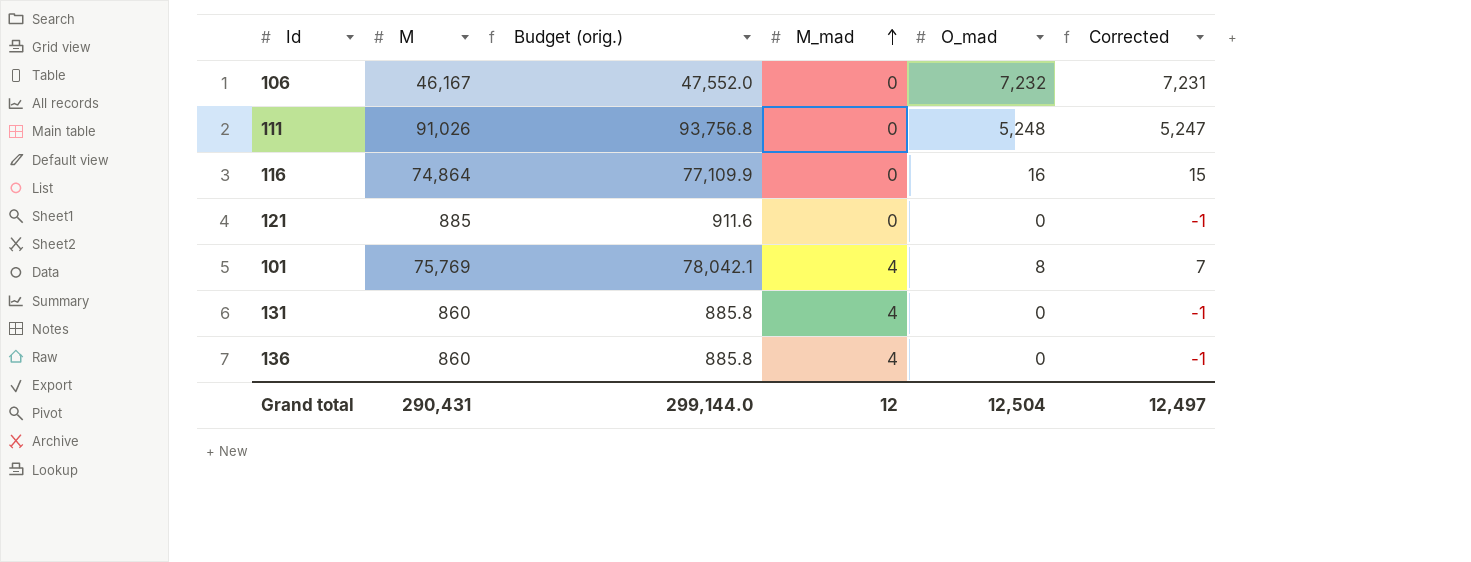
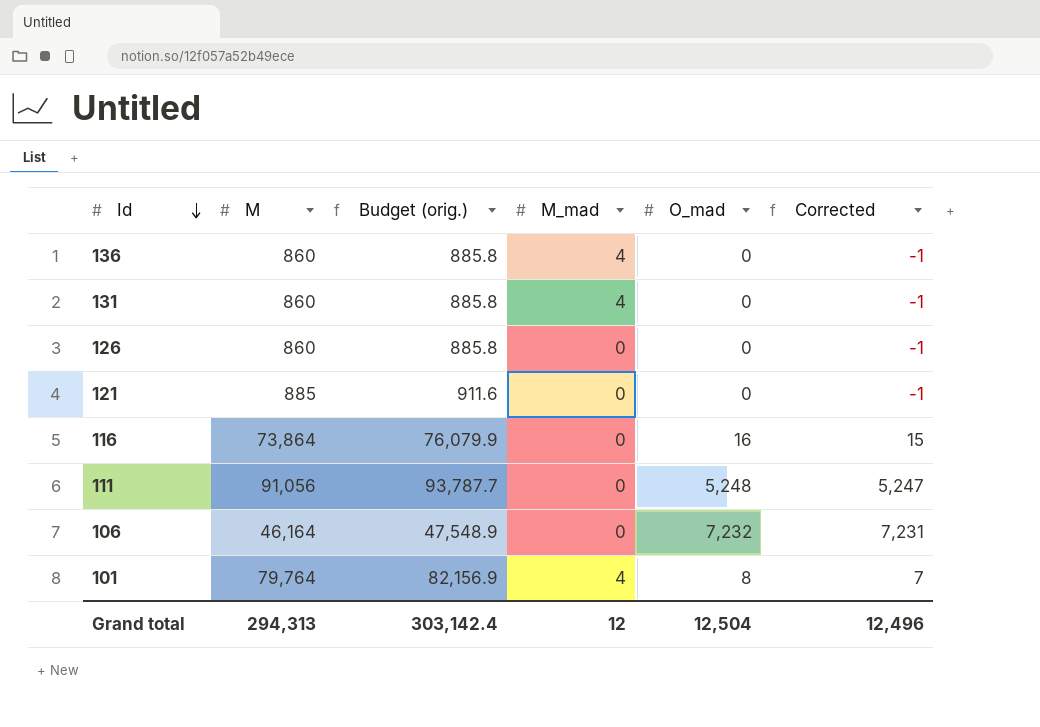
row order: M_mad ascending -> Id descending
row 126: none -> 860 | 885.8 | 0 | 0 | -1
116 | M: 74,864 -> 73,864
116 | Budget (orig.): 77,109.9 -> 76,079.9
111 | M: 91,026 -> 91,056
111 | Budget (orig.): 93,756.8 -> 93,787.7
106 | M: 46,167 -> 46,164
106 | Budget (orig.): 47,552.0 -> 47,548.9
101 | M: 75,769 -> 79,764
101 | Budget (orig.): 78,042.1 -> 82,156.9
Grand total | M: 290,431 -> 294,313
Grand total | Budget (orig.): 299,144.0 -> 303,142.4
Grand total | Corrected: 12,497 -> 12,496

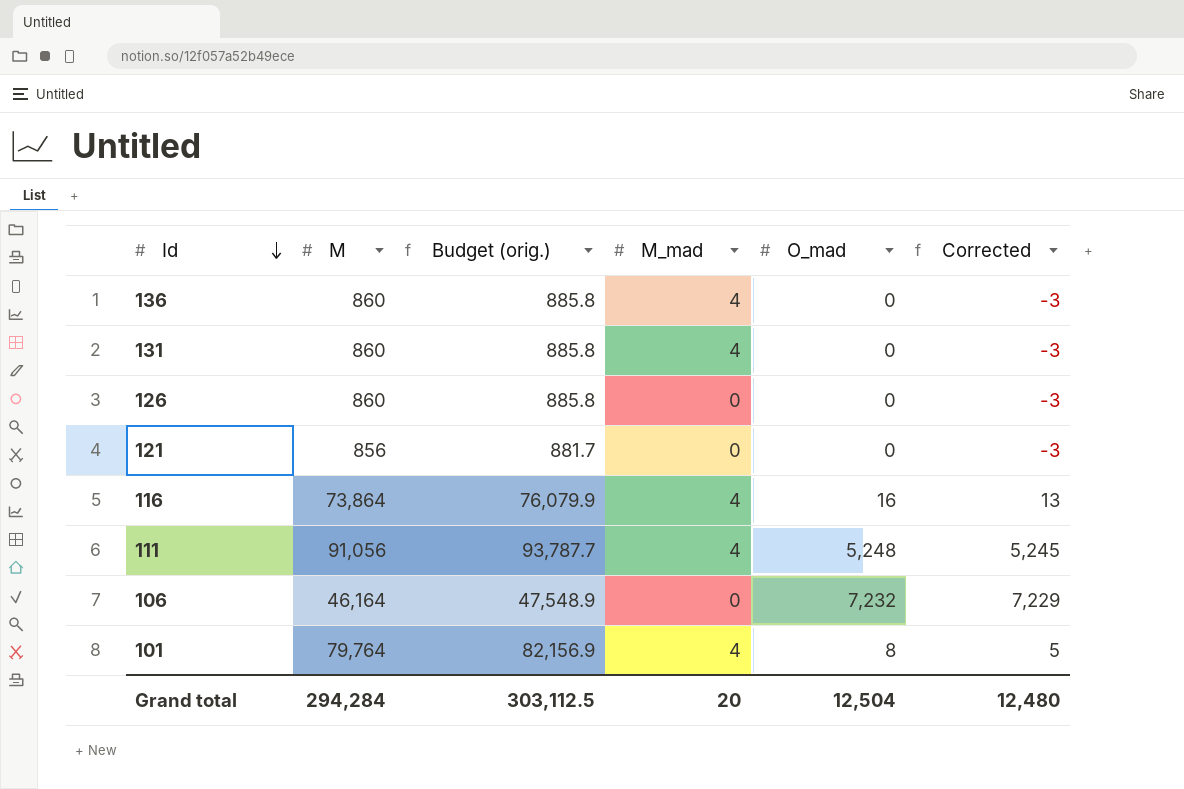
column Corrected | formula: [O_mad] - 1 -> [O_mad] - 3
121 | M: 885 -> 856
121 | Budget (orig.): 911.6 -> 881.7
116 | M_mad: 0 -> 4
111 | M_mad: 0 -> 4
Grand total | M: 294,313 -> 294,284
Grand total | Budget (orig.): 303,142.4 -> 303,112.5
Grand total | M_mad: 12 -> 20
Grand total | Corrected: 12,496 -> 12,480

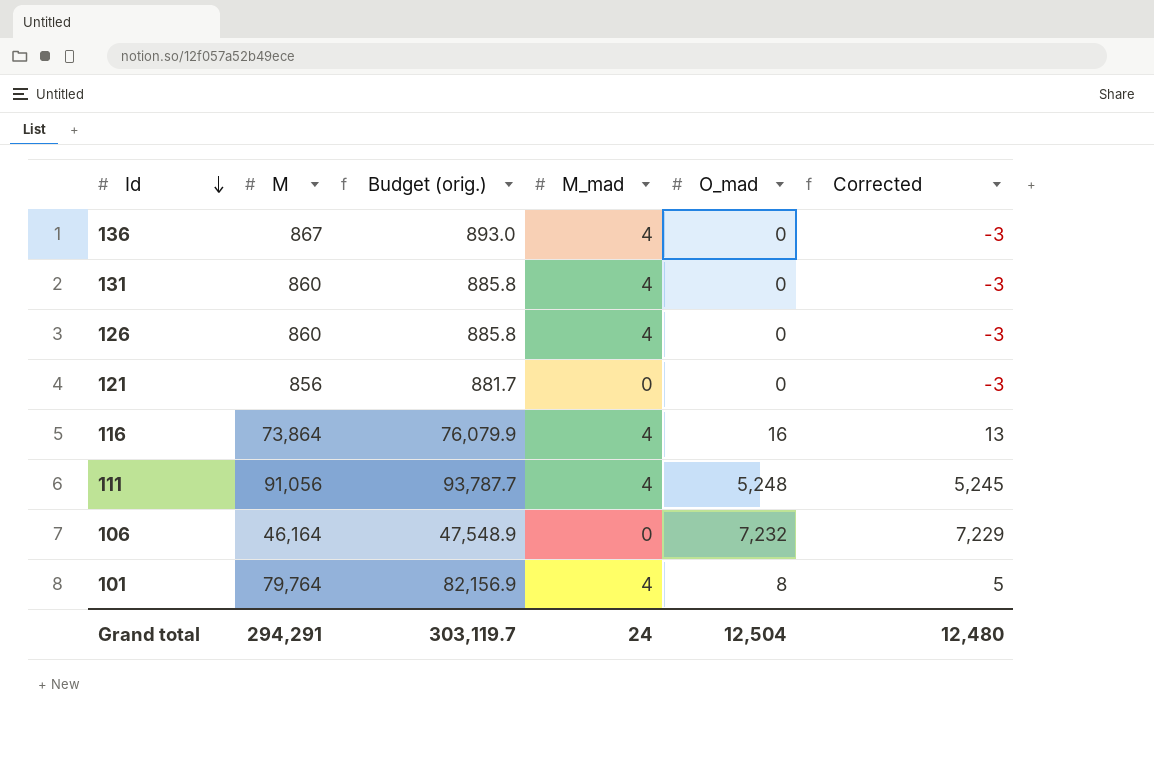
136 | M: 860 -> 867
136 | Budget (orig.): 885.8 -> 893.0
126 | M_mad: 0 -> 4
Grand total | M: 294,284 -> 294,291
Grand total | Budget (orig.): 303,112.5 -> 303,119.7
Grand total | M_mad: 20 -> 24

